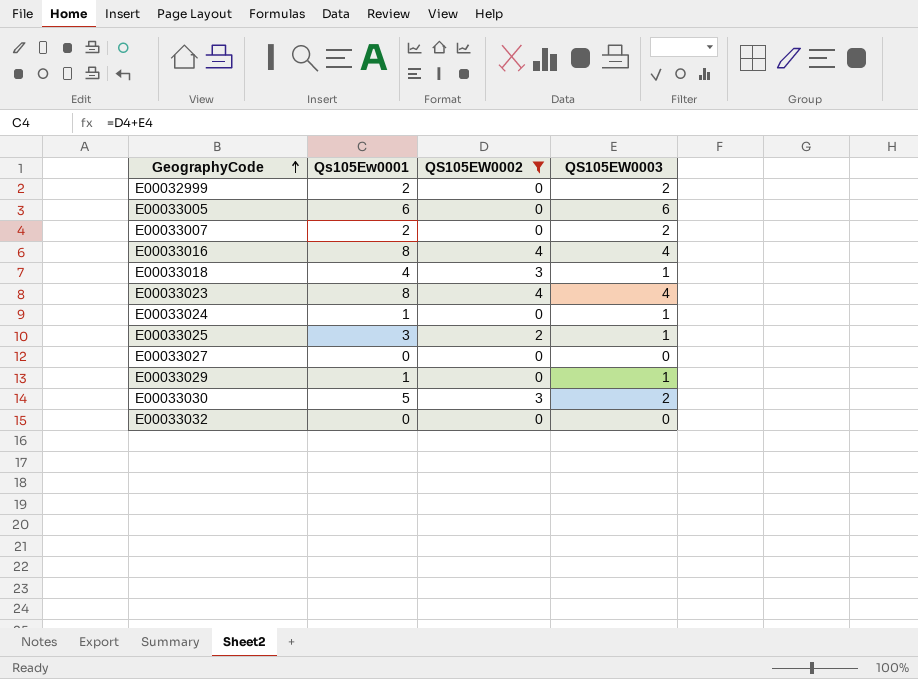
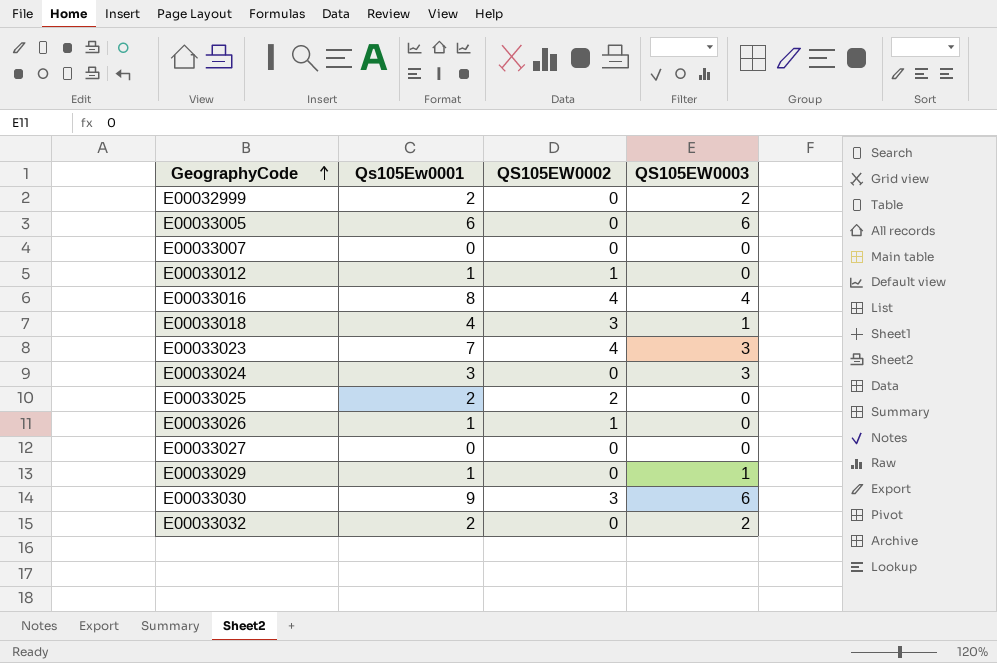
filter: QS105EW0002 != 1 -> none
E00033007 | Qs105Ew0001: 2 -> 0
E00033007 | QS105EW0003: 2 -> 0
E00033023 | Qs105Ew0001: 8 -> 7
E00033023 | QS105EW0003: 4 -> 3
E00033024 | Qs105Ew0001: 1 -> 3
E00033024 | QS105EW0003: 1 -> 3
E00033025 | Qs105Ew0001: 3 -> 2
E00033025 | QS105EW0003: 1 -> 0
E00033030 | Qs105Ew0001: 5 -> 9
E00033030 | QS105EW0003: 2 -> 6
E00033032 | Qs105Ew0001: 0 -> 2
E00033032 | QS105EW0003: 0 -> 2

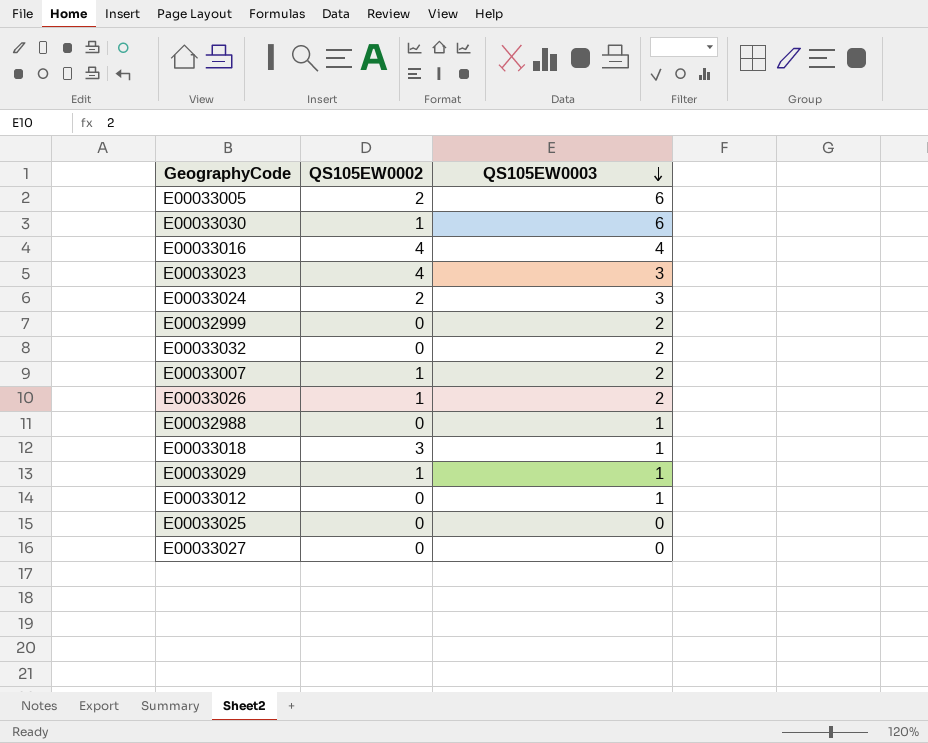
row order: GeographyCode ascending -> QS105EW0003 descending
column Qs105Ew0001 | formula: [QS105EW0002] + [QS105EW0003] -> none
E00033005 | QS105EW0002: 0 -> 2
E00033030 | QS105EW0002: 3 -> 1
E00033024 | QS105EW0002: 0 -> 2
E00033007 | QS105EW0002: 0 -> 1
E00033007 | QS105EW0003: 0 -> 2
E00033026 | QS105EW0003: 0 -> 2
row E00032988: none -> 0 | 1
E00033029 | QS105EW0002: 0 -> 1
E00033012 | QS105EW0002: 1 -> 0
E00033012 | QS105EW0003: 0 -> 1
E00033025 | QS105EW0002: 2 -> 0

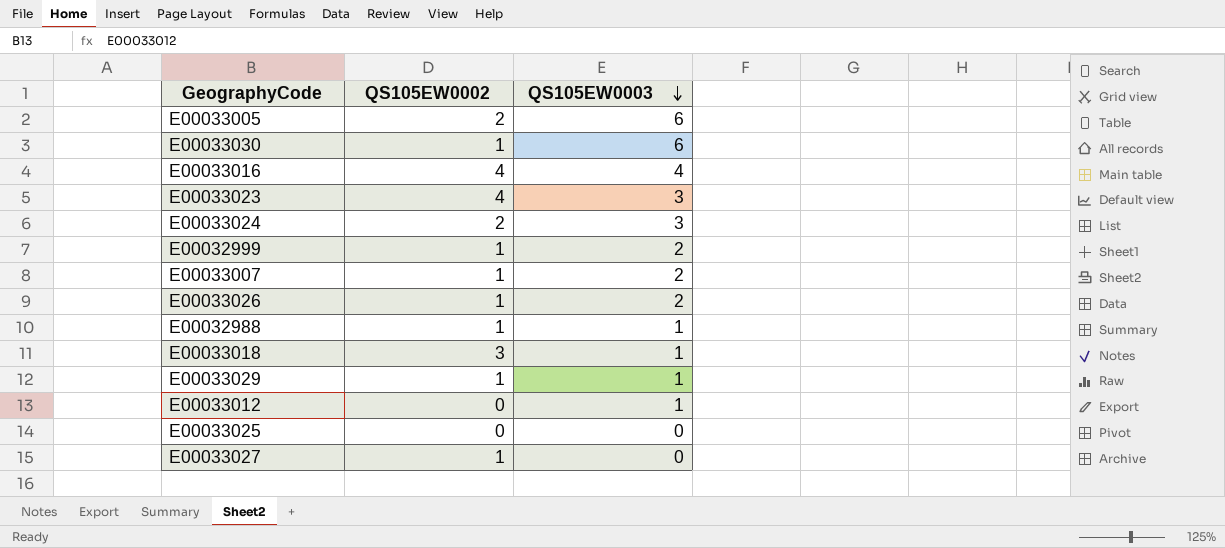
row E00033032: 0 | 2 -> none
E00032999 | QS105EW0002: 0 -> 1
E00032988 | QS105EW0002: 0 -> 1
E00033027 | QS105EW0002: 0 -> 1

